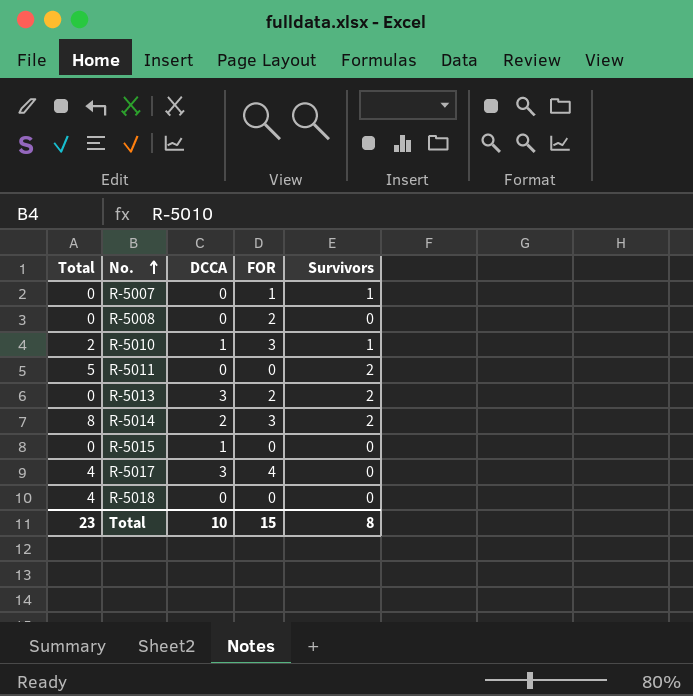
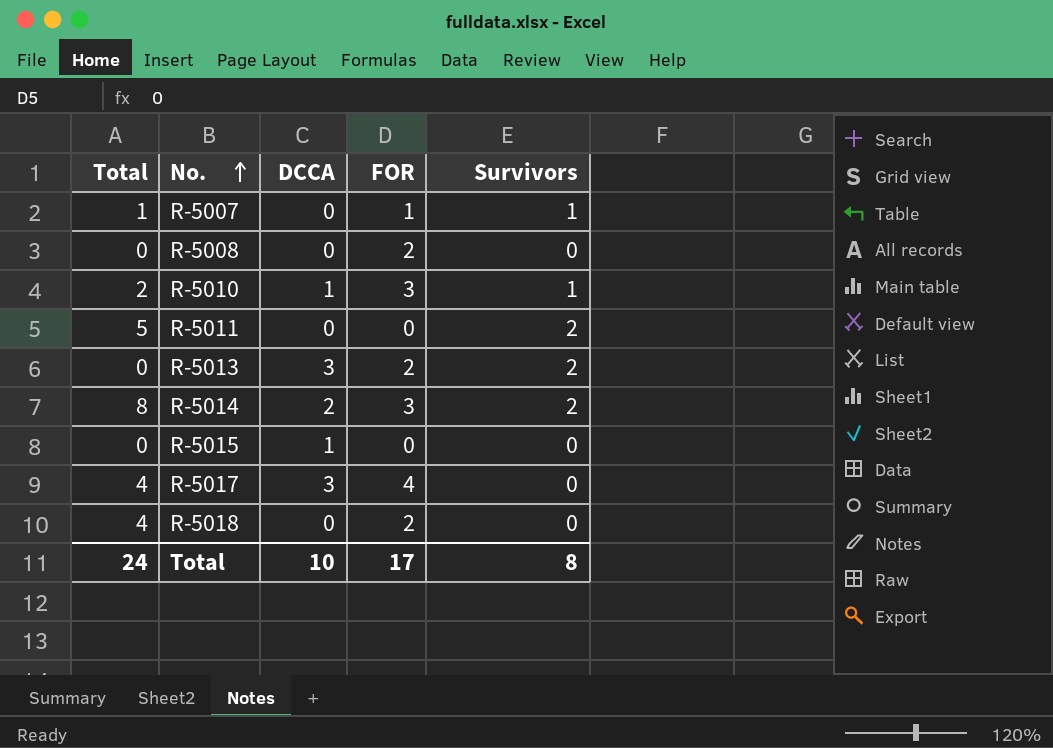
R-5007 | Total: 0 -> 1
R-5018 | FOR: 0 -> 2
Total | Total: 23 -> 24
Total | FOR: 15 -> 17

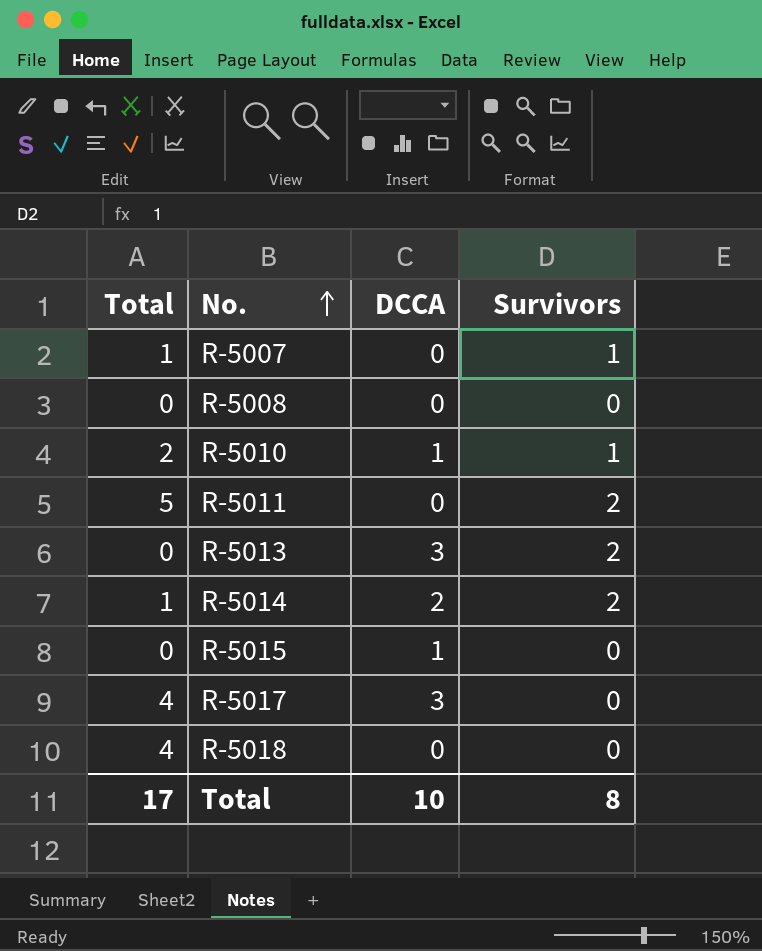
column FOR | position: 4 -> none
R-5014 | Total: 8 -> 1
Total | Total: 24 -> 17

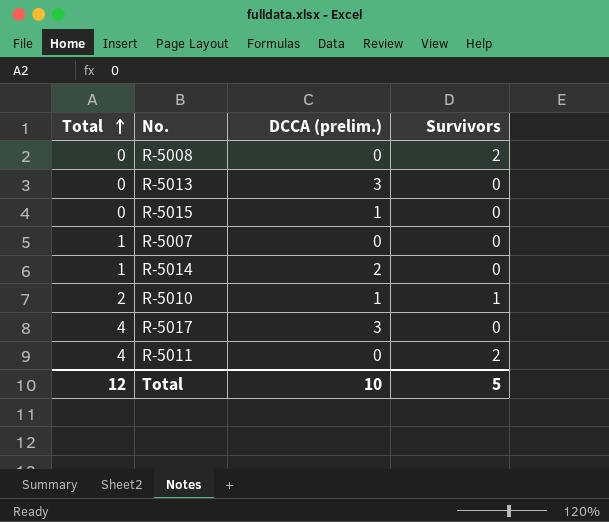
row order: No. ascending -> Total ascending
column name: DCCA -> DCCA (prelim.)
row R-5018: 4 | 0 | 0 -> none
R-5008 | Survivors: 0 -> 2
R-5013 | Survivors: 2 -> 0
R-5007 | Survivors: 1 -> 0
R-5014 | Survivors: 2 -> 0
R-5011 | Total: 5 -> 4
Total | Total: 17 -> 12
Total | Survivors: 8 -> 5

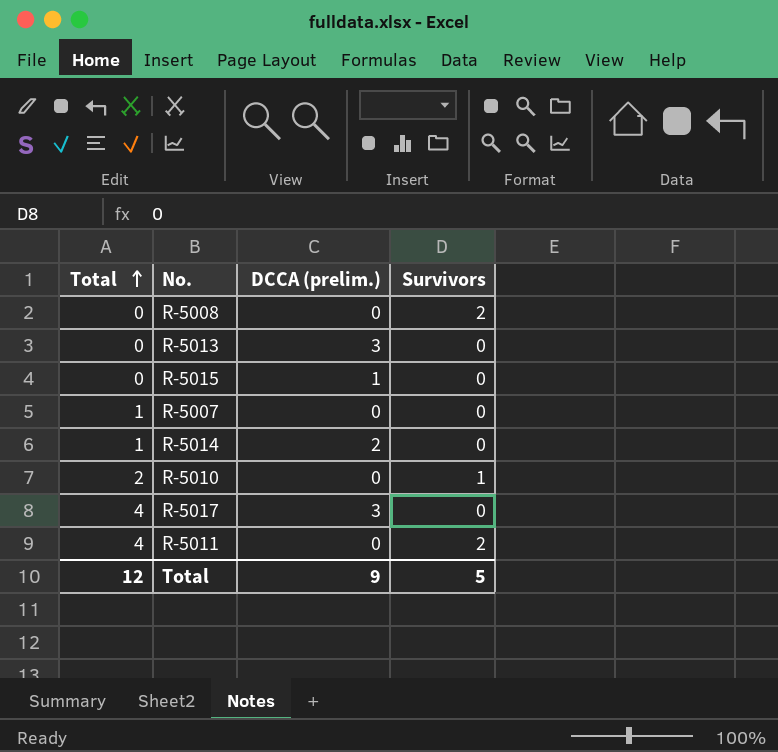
R-5010 | DCCA (prelim.): 1 -> 0
Total | DCCA (prelim.): 10 -> 9

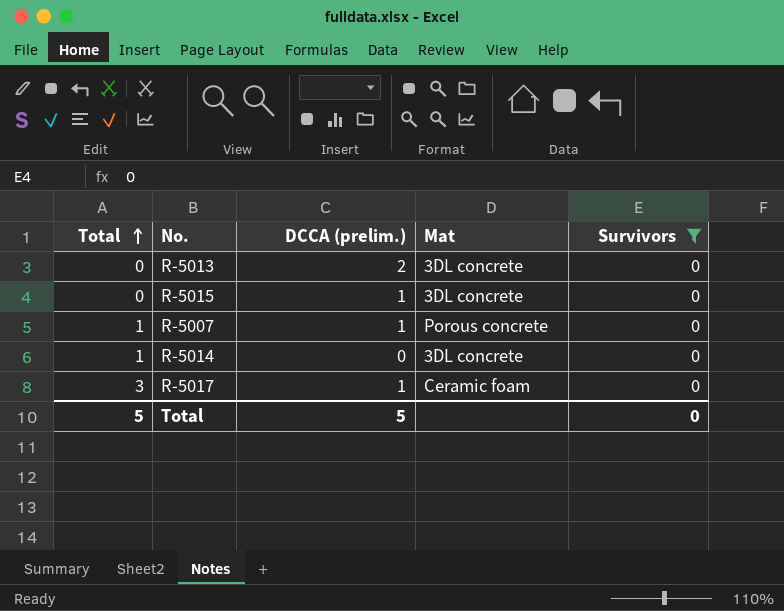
filter: none -> Survivors = 0
column Mat | position: none -> 4
R-5013 | DCCA (prelim.): 3 -> 2
R-5007 | DCCA (prelim.): 0 -> 1
R-5014 | DCCA (prelim.): 2 -> 0
R-5017 | Total: 4 -> 3
R-5017 | DCCA (prelim.): 3 -> 1
Total | Total: 12 -> 5
Total | DCCA (prelim.): 9 -> 5
Total | Survivors: 5 -> 0

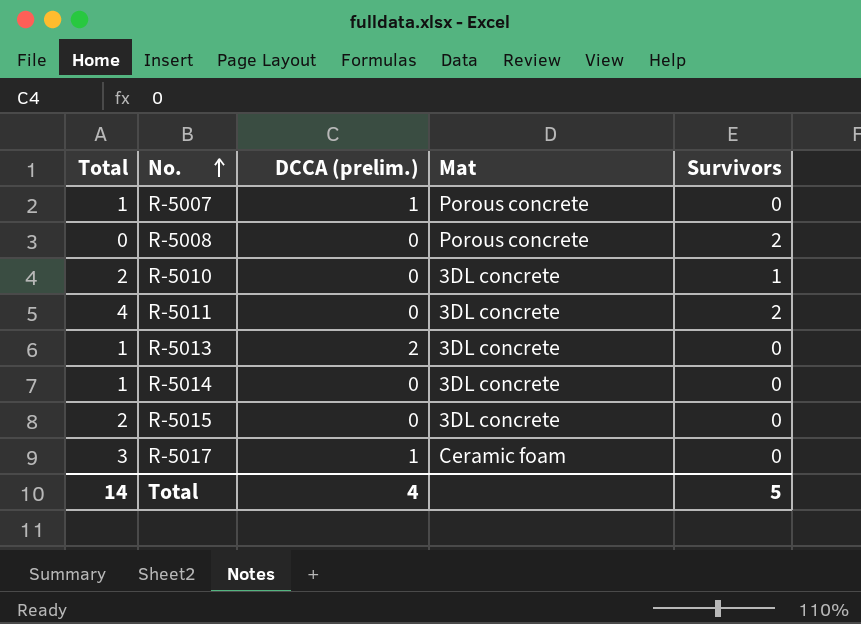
filter: Survivors = 0 -> none
row order: Total ascending -> No. ascending
R-5013 | Total: 0 -> 1
R-5015 | Total: 0 -> 2
R-5015 | DCCA (prelim.): 1 -> 0
Total | Total: 5 -> 14
Total | DCCA (prelim.): 5 -> 4
Total | Survivors: 0 -> 5

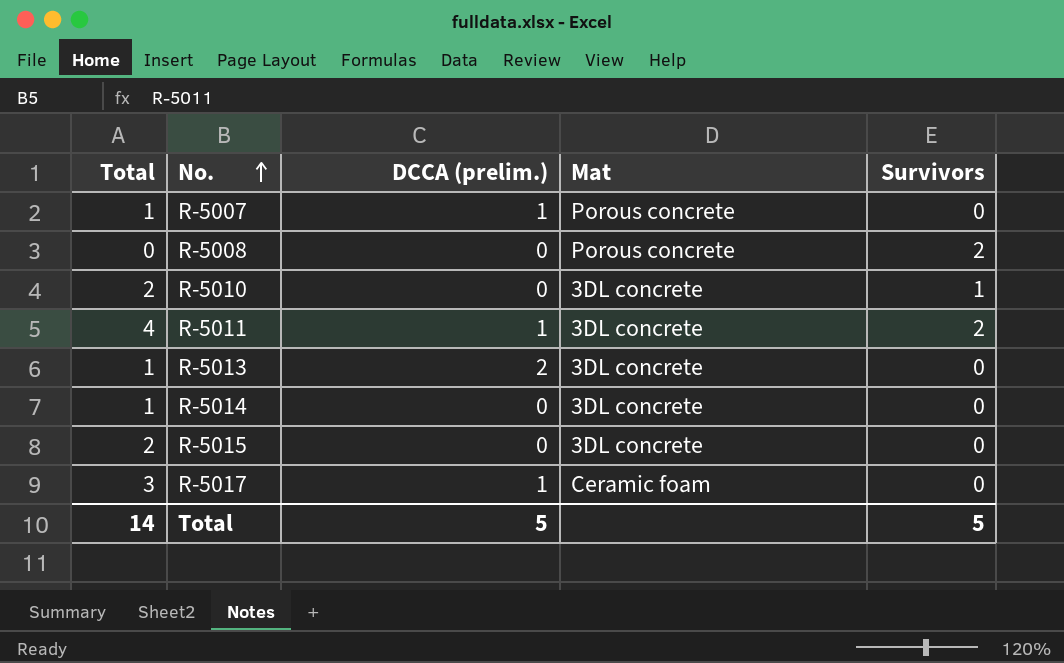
R-5011 | DCCA (prelim.): 0 -> 1
Total | DCCA (prelim.): 4 -> 5

